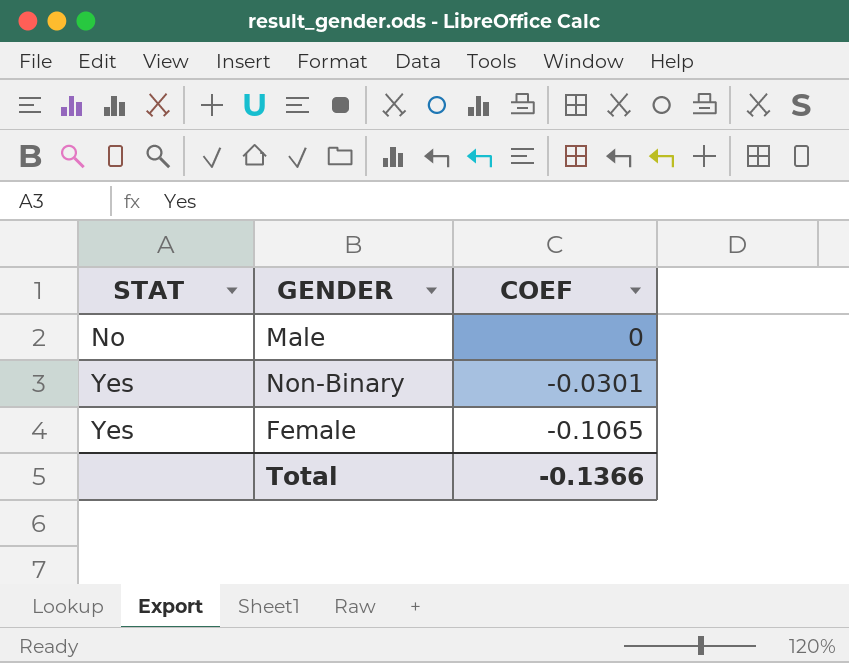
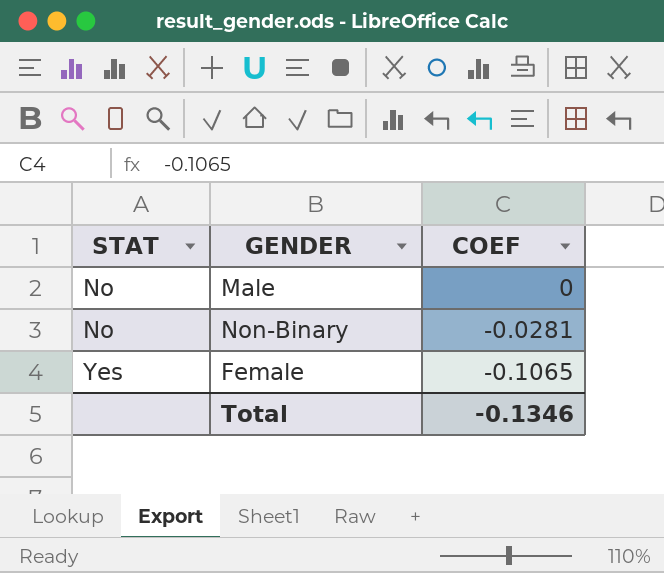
Non-Binary | STAT: Yes -> No
Non-Binary | COEF: -0.0301 -> -0.0281
Total | COEF: -0.1366 -> -0.1346

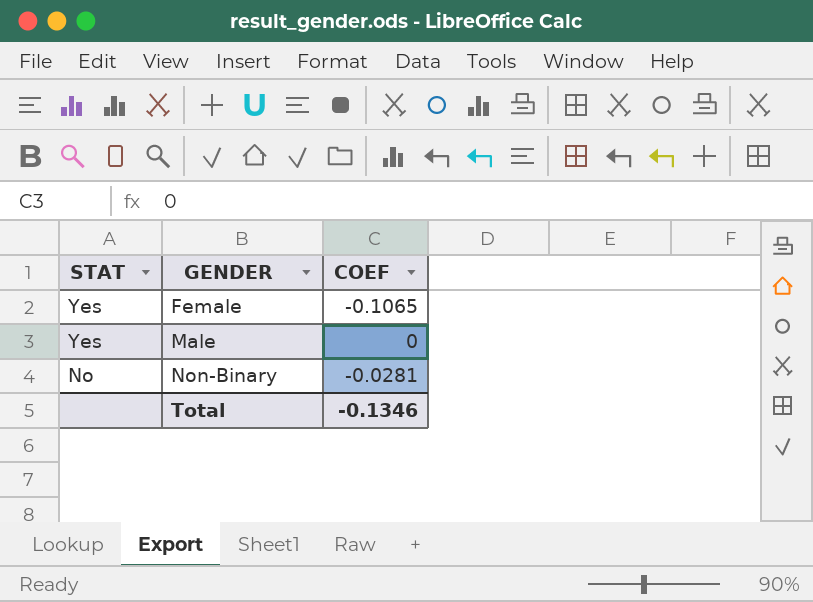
row order: STAT ascending -> STAT descending
Male | STAT: No -> Yes

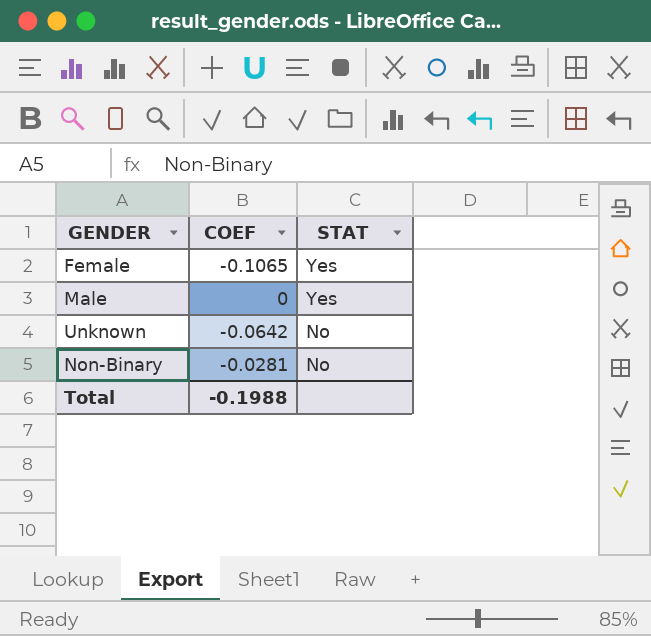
column STAT | position: 1 -> 3
row Unknown: none -> -0.0642 | No
Total | COEF: -0.1346 -> -0.1988

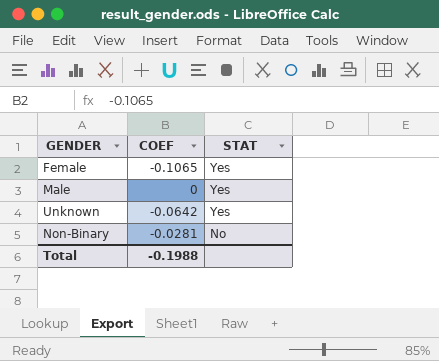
Unknown | STAT: No -> Yes

